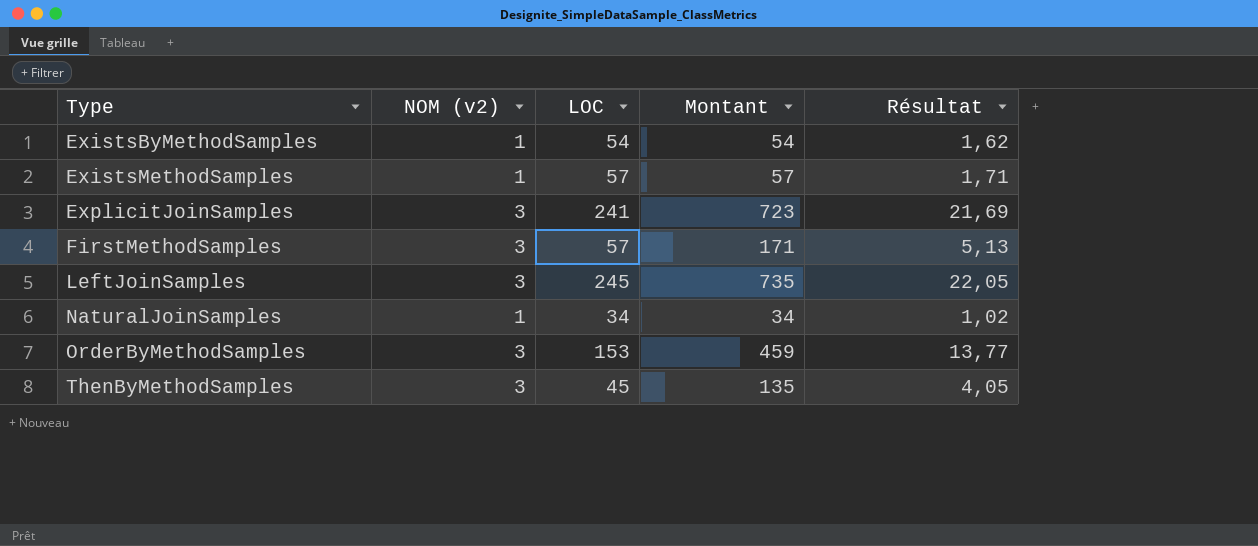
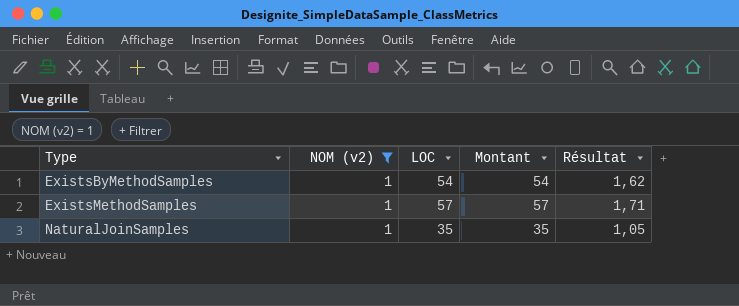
filter: none -> NOM (v2) = 1
NaturalJoinSamples | LOC: 34 -> 35
NaturalJoinSamples | Montant: 34 -> 35
NaturalJoinSamples | Résultat: 1,02 -> 1,05

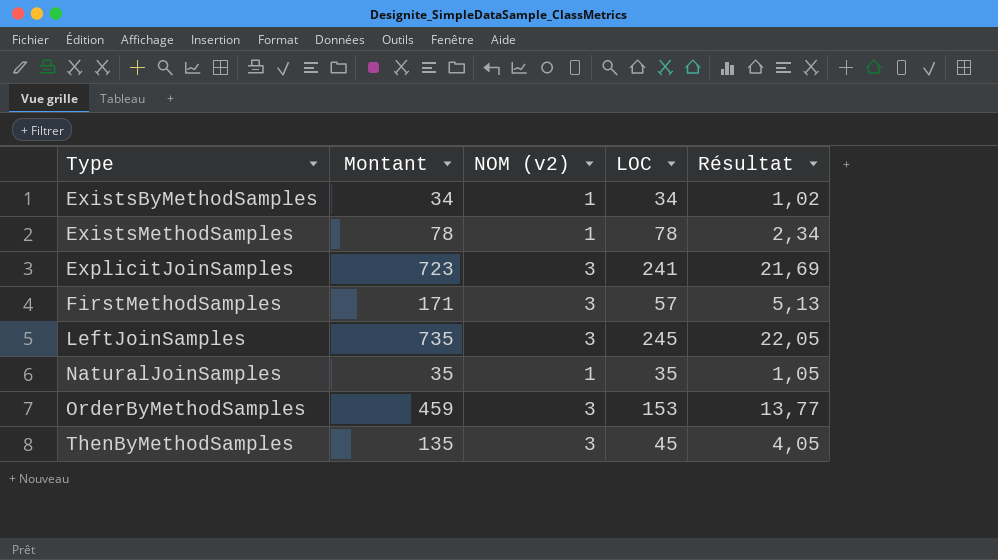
filter: NOM (v2) = 1 -> none
column Montant | position: 4 -> 2
ExistsByMethodSamples | Montant: 54 -> 34
ExistsByMethodSamples | LOC: 54 -> 34
ExistsByMethodSamples | Résultat: 1,62 -> 1,02
ExistsMethodSamples | Montant: 57 -> 78
ExistsMethodSamples | LOC: 57 -> 78
ExistsMethodSamples | Résultat: 1,71 -> 2,34

